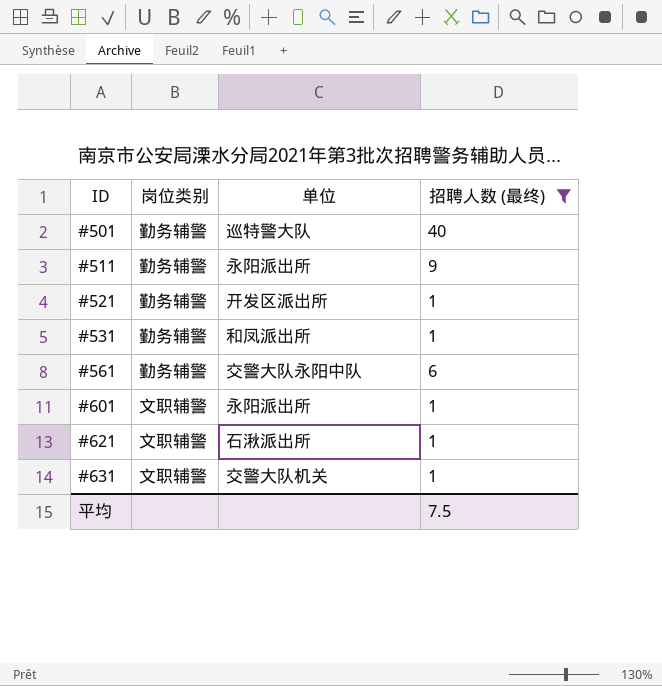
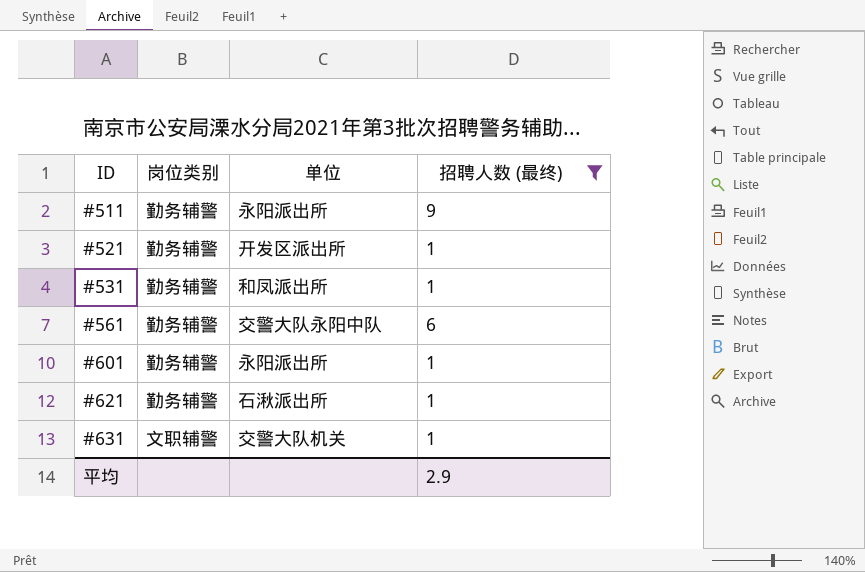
row #501: 勤务辅警 | 巡特警大队 | 40 -> none
#601 | 岗位类别: 文职辅警 -> 勤务辅警
#621 | 岗位类别: 文职辅警 -> 勤务辅警
平均 | 招聘人数 (最终): 7.5 -> 2.9

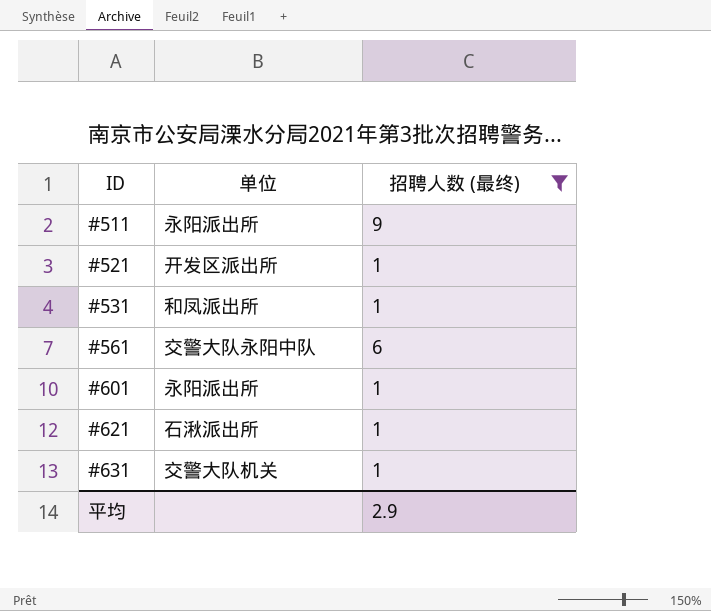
column 岗位类别 | position: 2 -> none

